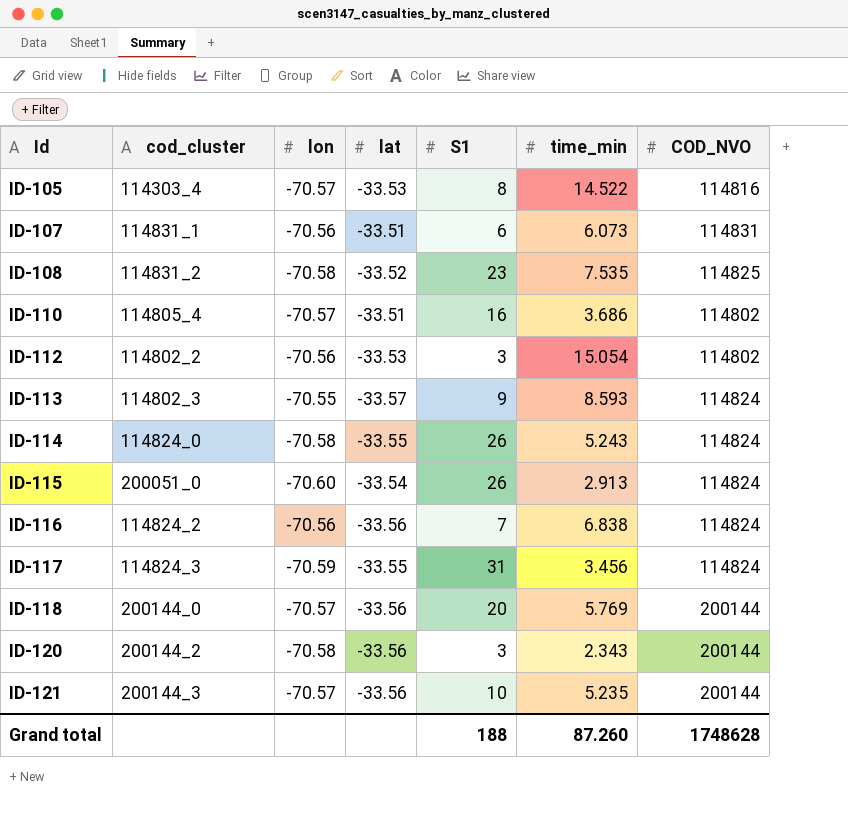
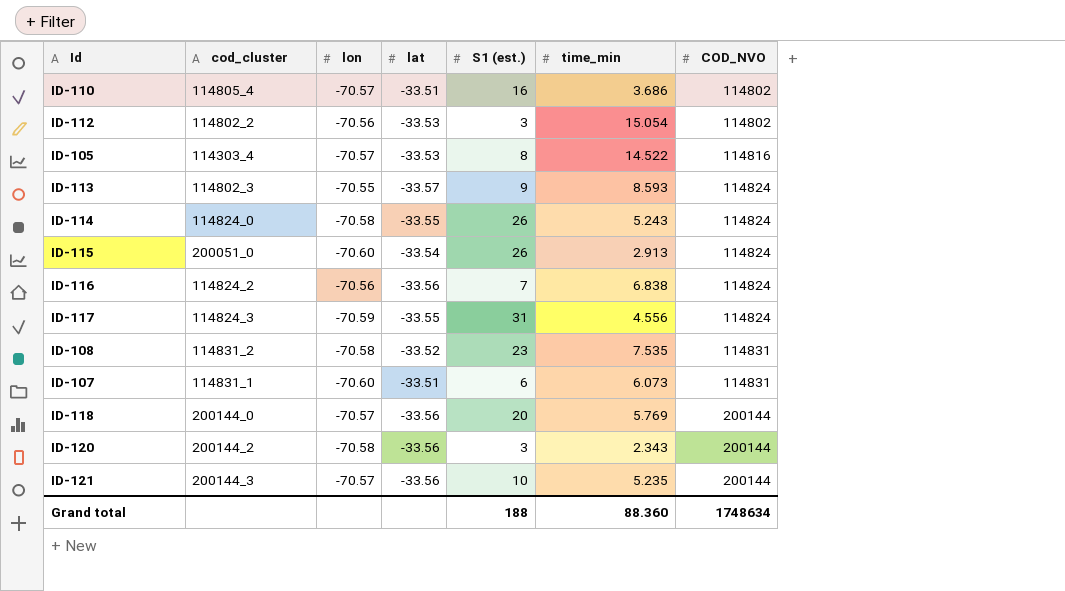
row order: Id ascending -> COD_NVO ascending
column name: S1 -> S1 (est.)
ID-117 | time_min: 3.456 -> 4.556
ID-108 | COD_NVO: 114825 -> 114831
ID-107 | lon: -70.56 -> -70.60
Grand total | time_min: 87.260 -> 88.360
Grand total | COD_NVO: 1748628 -> 1748634

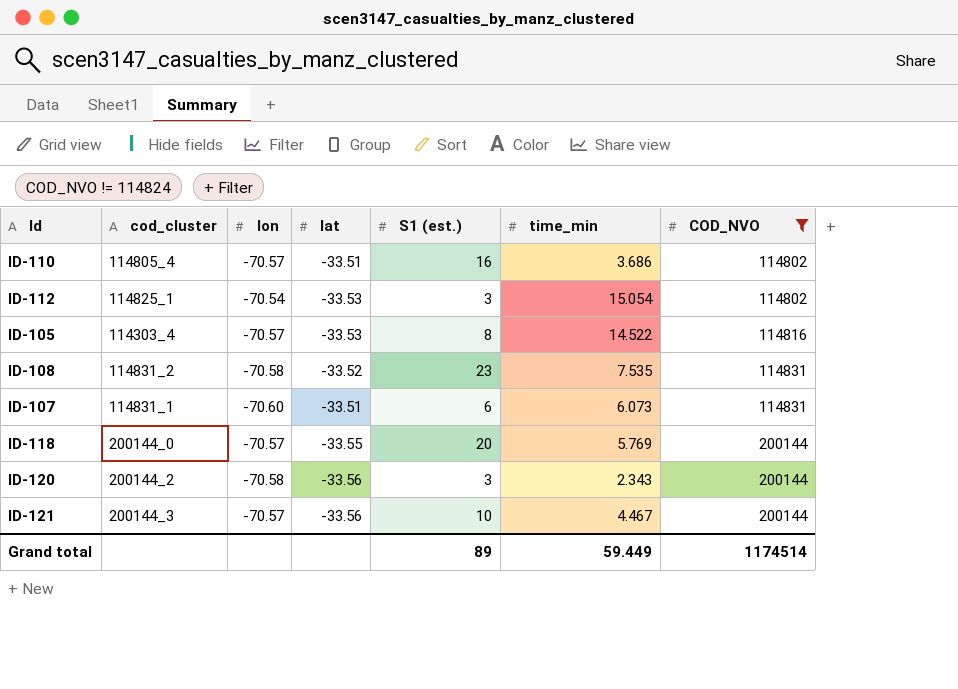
filter: none -> COD_NVO != 114824
ID-112 | cod_cluster: 114802_2 -> 114825_1
ID-112 | lon: -70.56 -> -70.54
ID-118 | lat: -33.56 -> -33.55
ID-121 | time_min: 5.235 -> 4.467
Grand total | S1 (est.): 188 -> 89
Grand total | time_min: 88.360 -> 59.449
Grand total | COD_NVO: 1748634 -> 1174514

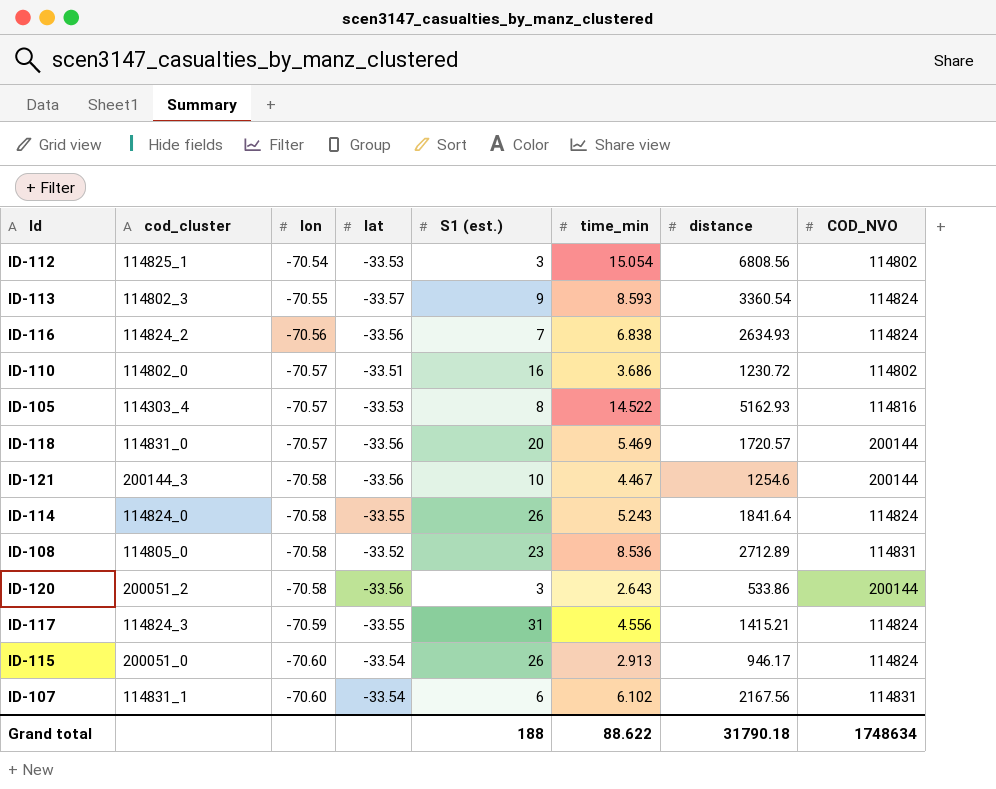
filter: COD_NVO != 114824 -> none
row order: COD_NVO ascending -> lon descending
column distance | position: none -> 7
ID-110 | cod_cluster: 114805_4 -> 114802_0
ID-118 | cod_cluster: 200144_0 -> 114831_0
ID-118 | lat: -33.55 -> -33.56
ID-118 | time_min: 5.769 -> 5.469
ID-121 | lon: -70.57 -> -70.58
ID-108 | cod_cluster: 114831_2 -> 114805_0
ID-108 | time_min: 7.535 -> 8.536
ID-120 | cod_cluster: 200144_2 -> 200051_2
ID-120 | time_min: 2.343 -> 2.643
ID-107 | lat: -33.51 -> -33.54
ID-107 | time_min: 6.073 -> 6.102
Grand total | S1 (est.): 89 -> 188
Grand total | time_min: 59.449 -> 88.622
Grand total | COD_NVO: 1174514 -> 1748634

